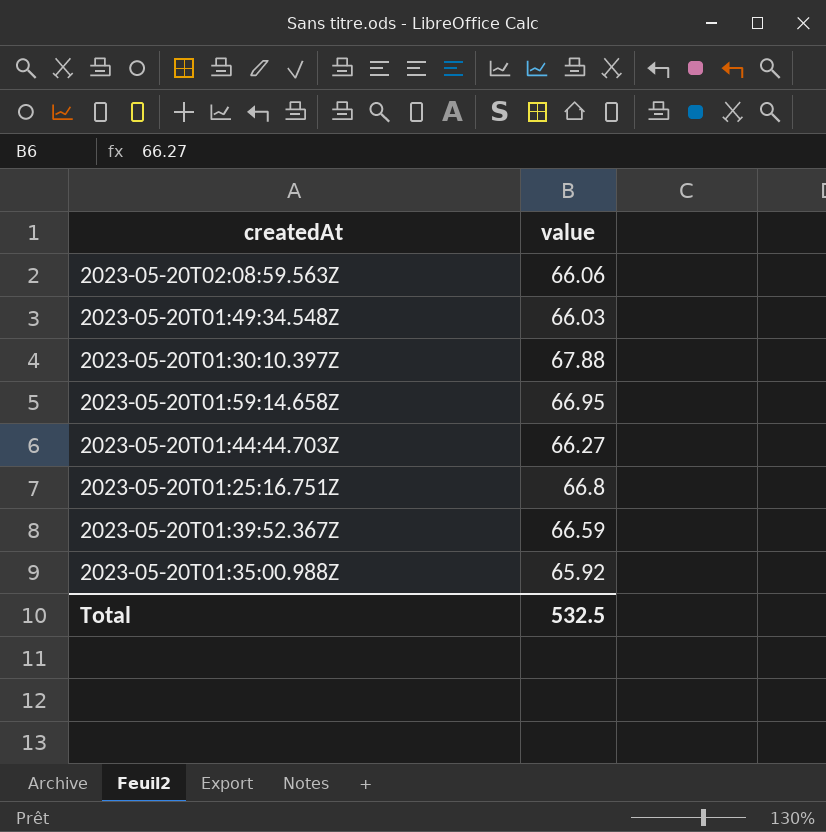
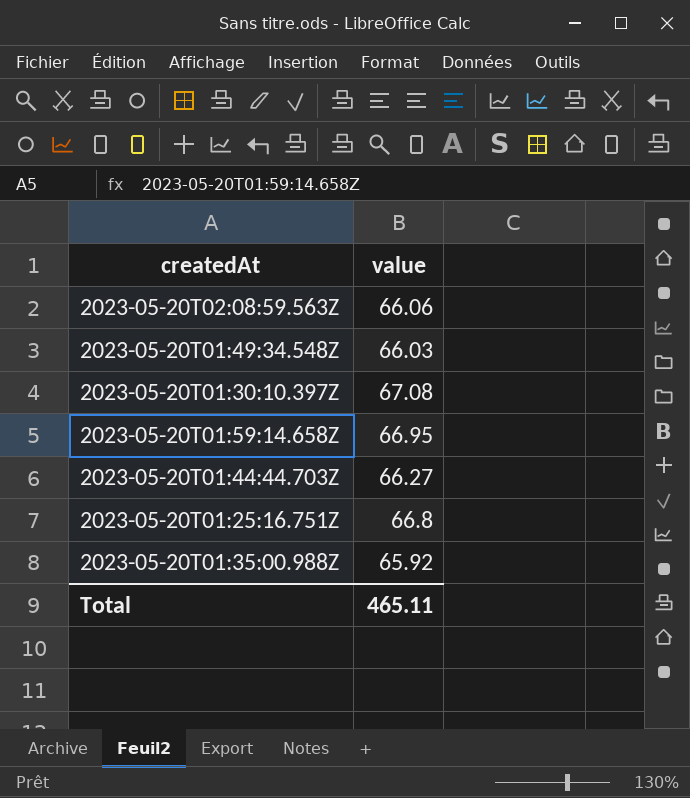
row 2023-05-20T01:39:52.367Z: 66.59 -> none
2023-05-20T01:30:10.397Z | value: 67.88 -> 67.08
Total | value: 532.5 -> 465.11

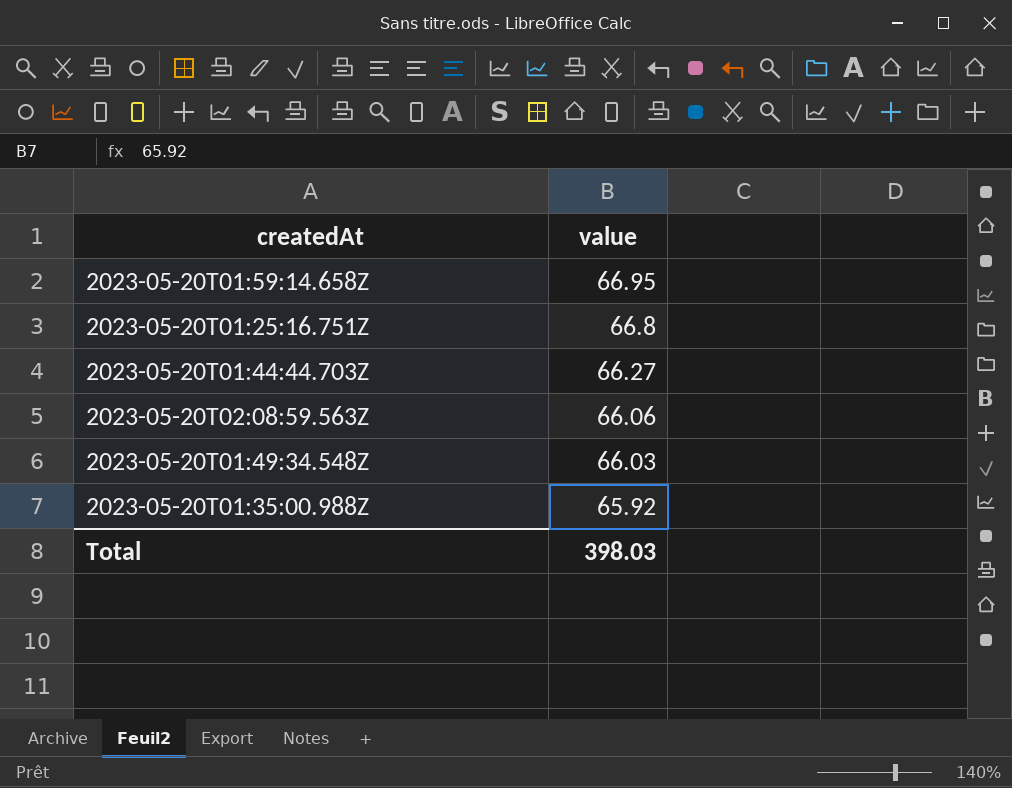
row order: none -> value descending
row 2023-05-20T01:30:10.397Z: 67.08 -> none
Total | value: 465.11 -> 398.03

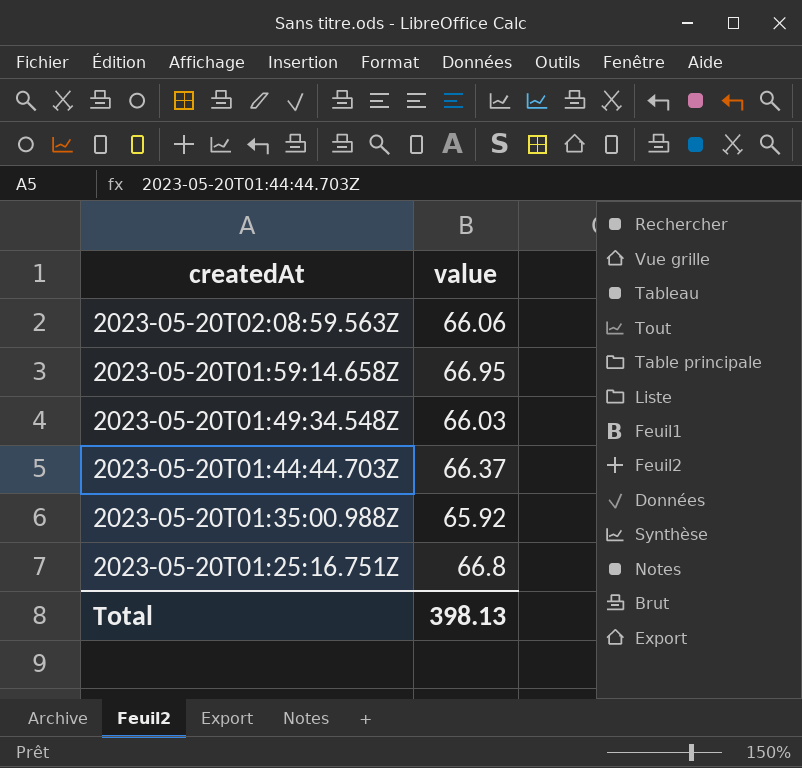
row order: value descending -> createdAt descending
2023-05-20T01:44:44.703Z | value: 66.27 -> 66.37
Total | value: 398.03 -> 398.13

